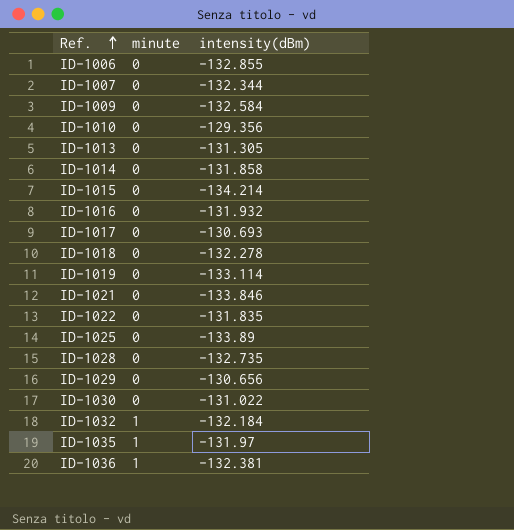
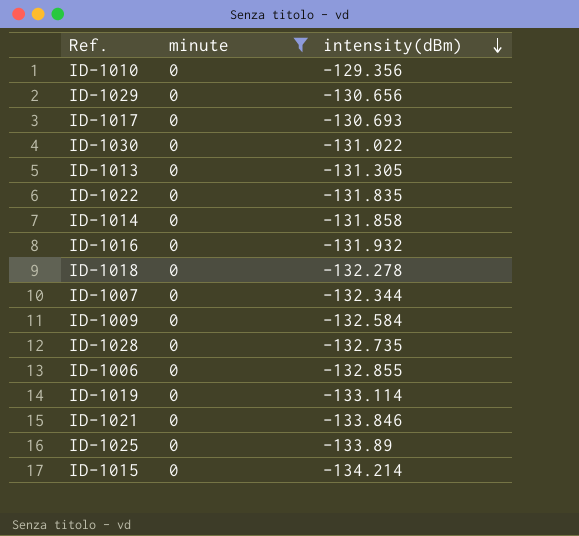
filter: none -> minute = 0
row order: Ref. ascending -> intensity(dBm) descending

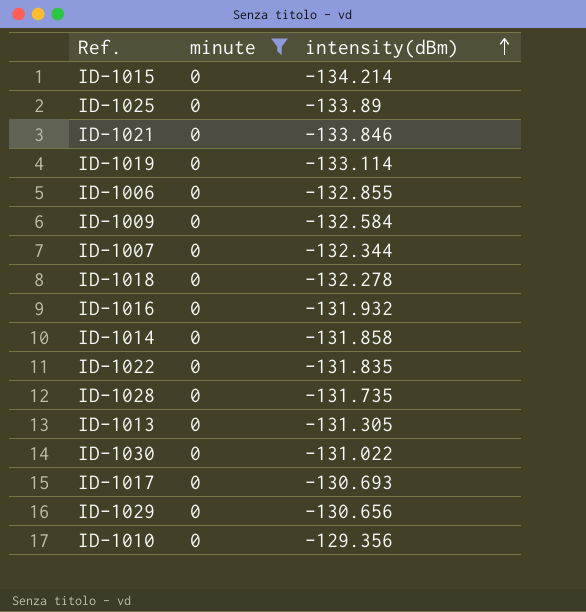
row order: intensity(dBm) descending -> intensity(dBm) ascending
ID-1028 | intensity(dBm): -132.735 -> -131.735

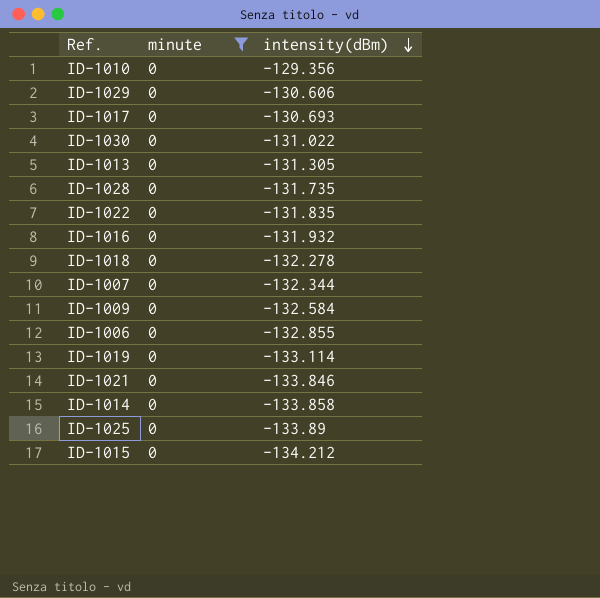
row order: intensity(dBm) ascending -> intensity(dBm) descending
ID-1029 | intensity(dBm): -130.656 -> -130.606
ID-1014 | intensity(dBm): -131.858 -> -133.858
ID-1015 | intensity(dBm): -134.214 -> -134.212

